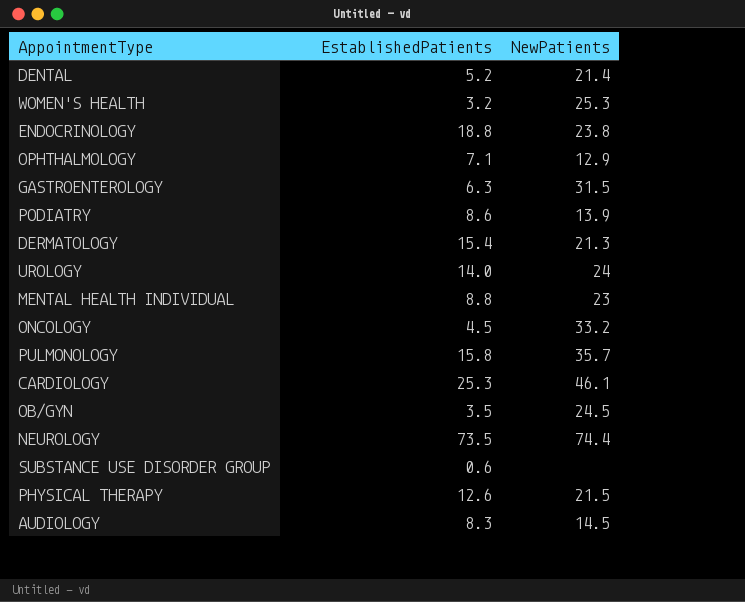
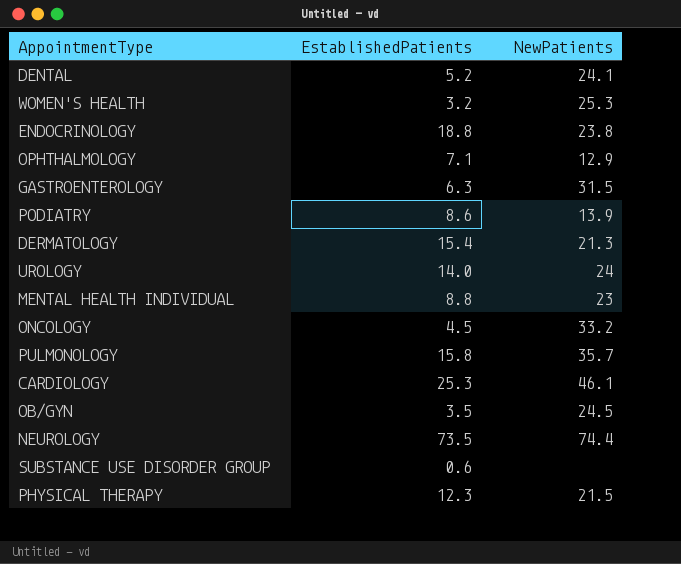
row AUDIOLOGY: 8.3 | 14.5 -> none
DENTAL | NewPatients: 21.4 -> 24.1
PHYSICAL THERAPY | EstablishedPatients: 12.6 -> 12.3

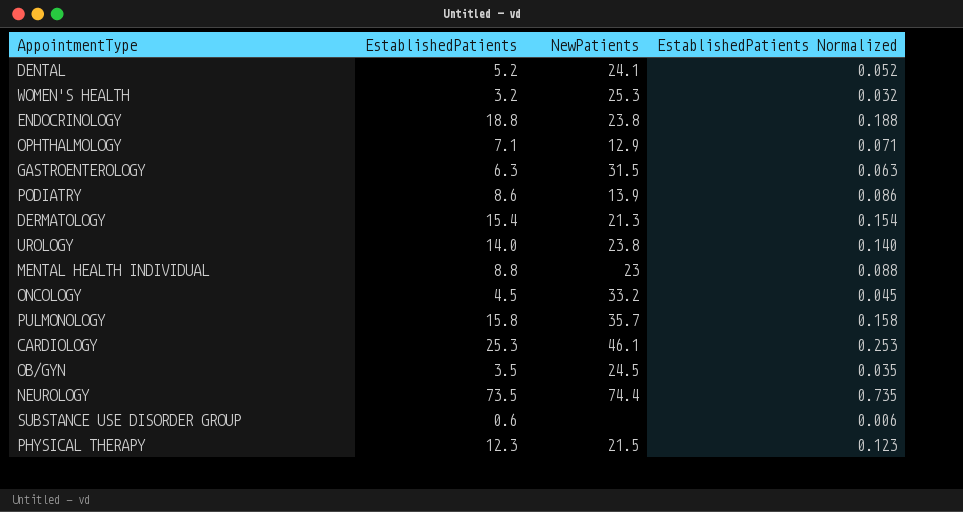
column EstablishedPatients Normalized | formula: none -> [EstablishedPatients] * 0.01
UROLOGY | NewPatients: 24 -> 23.8

